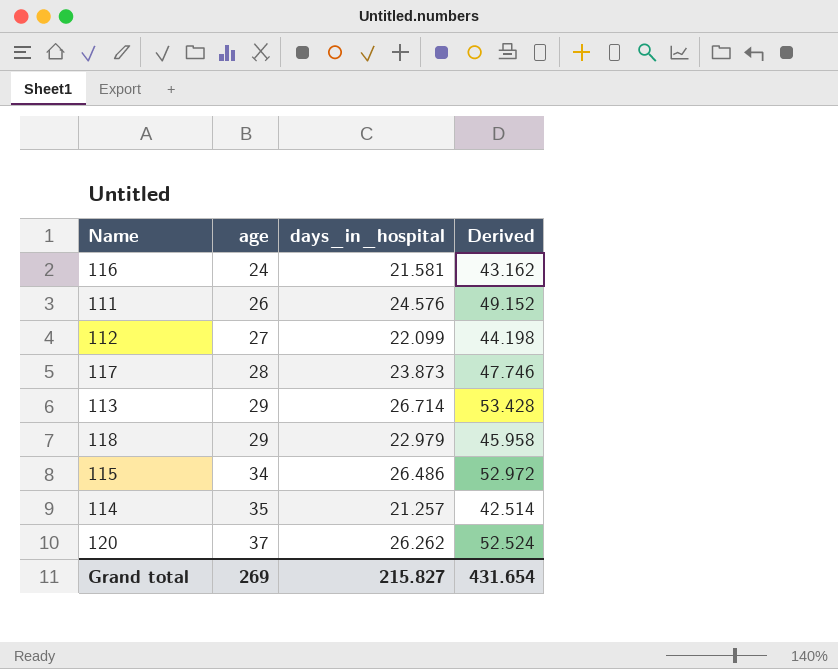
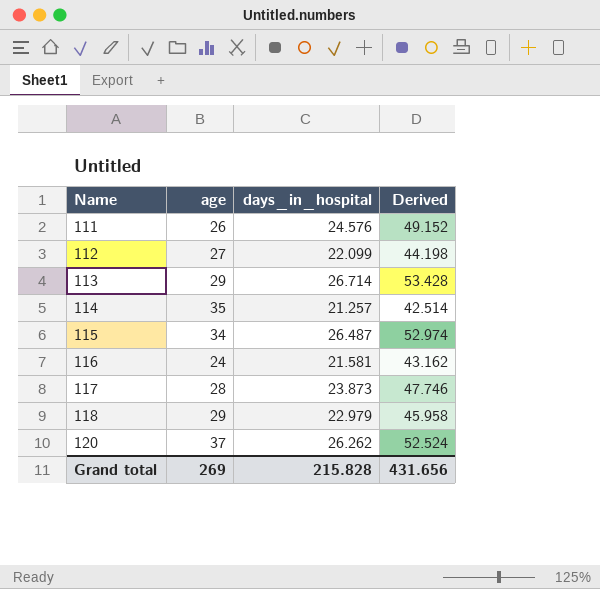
row order: age ascending -> Name ascending
115 | days_in_hospital: 26.486 -> 26.487
115 | Derived: 52.972 -> 52.974
Grand total | days_in_hospital: 215.827 -> 215.828
Grand total | Derived: 431.654 -> 431.656

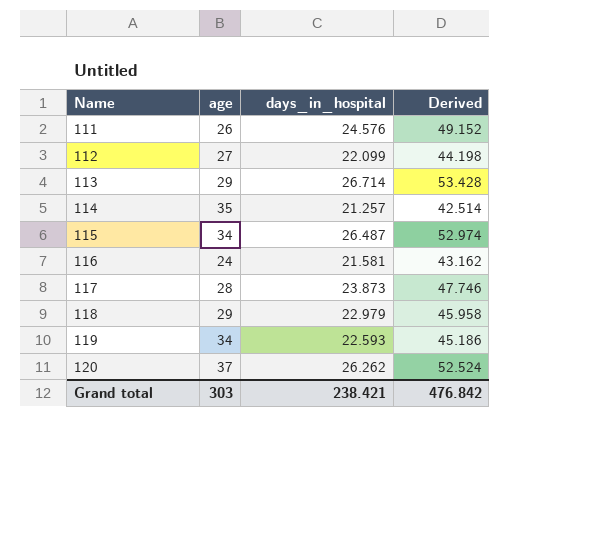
row 119: none -> 34 | 22.593 | 45.186
Grand total | age: 269 -> 303
Grand total | days_in_hospital: 215.828 -> 238.421
Grand total | Derived: 431.656 -> 476.842

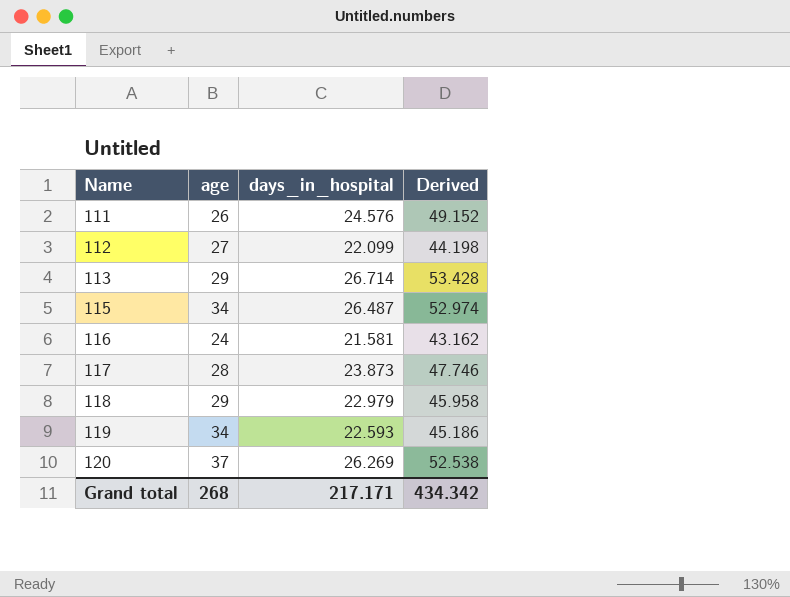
row 114: 35 | 21.257 | 42.514 -> none
120 | days_in_hospital: 26.262 -> 26.269
120 | Derived: 52.524 -> 52.538
Grand total | age: 303 -> 268
Grand total | days_in_hospital: 238.421 -> 217.171
Grand total | Derived: 476.842 -> 434.342

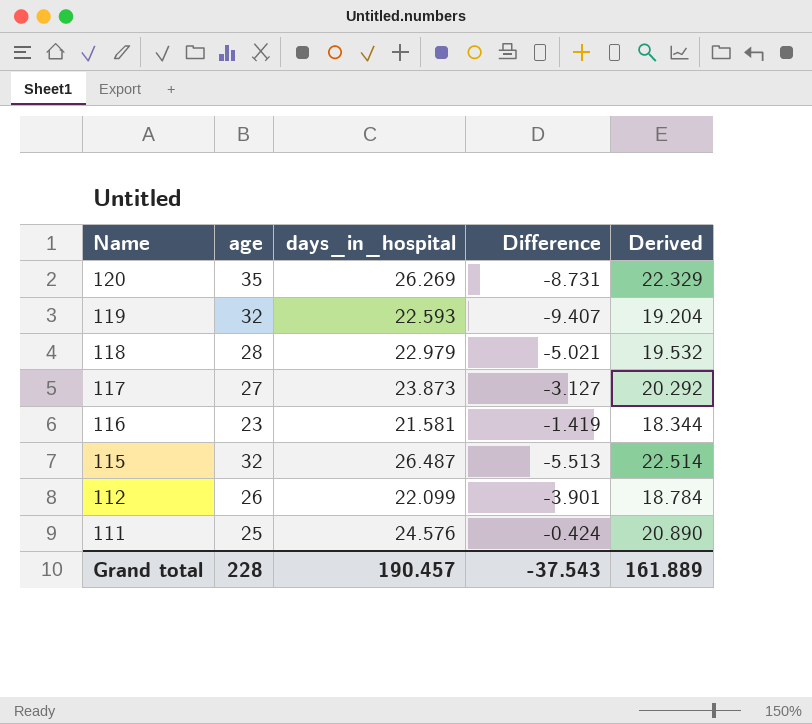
row order: Name ascending -> Name descending
column Difference | formula: none -> [days_in_hospital] - [age]
column Derived | formula: [days_in_hospital] * 2 -> [days_in_hospital] * 0.85
row 113: 29 | 26.714 | 53.428 -> none
120 | age: 37 -> 35
119 | age: 34 -> 32
118 | age: 29 -> 28
117 | age: 28 -> 27
116 | age: 24 -> 23
115 | age: 34 -> 32
112 | age: 27 -> 26
111 | age: 26 -> 25
Grand total | age: 268 -> 228
Grand total | days_in_hospital: 217.171 -> 190.457
Grand total | Derived: 434.342 -> 161.889

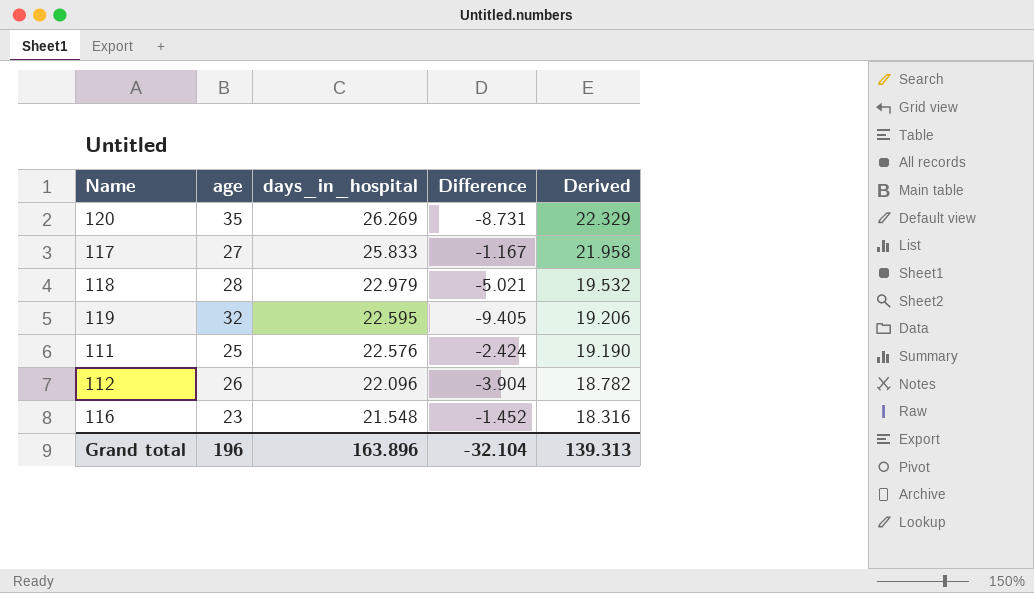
row order: Name descending -> days_in_hospital descending
row 115: 32 | 26.487 | -5.513 | 22.514 -> none
117 | days_in_hospital: 23.873 -> 25.833
117 | Difference: -3.127 -> -1.167
117 | Derived: 20.292 -> 21.958
119 | days_in_hospital: 22.593 -> 22.595
119 | Difference: -9.407 -> -9.405
119 | Derived: 19.204 -> 19.206
111 | days_in_hospital: 24.576 -> 22.576
111 | Difference: -0.424 -> -2.424
111 | Derived: 20.890 -> 19.190
112 | days_in_hospital: 22.099 -> 22.096
112 | Difference: -3.901 -> -3.904
112 | Derived: 18.784 -> 18.782
116 | days_in_hospital: 21.581 -> 21.548
116 | Difference: -1.419 -> -1.452
116 | Derived: 18.344 -> 18.316
Grand total | age: 228 -> 196
Grand total | days_in_hospital: 190.457 -> 163.896
Grand total | Difference: -37.543 -> -32.104
Grand total | Derived: 161.889 -> 139.313

